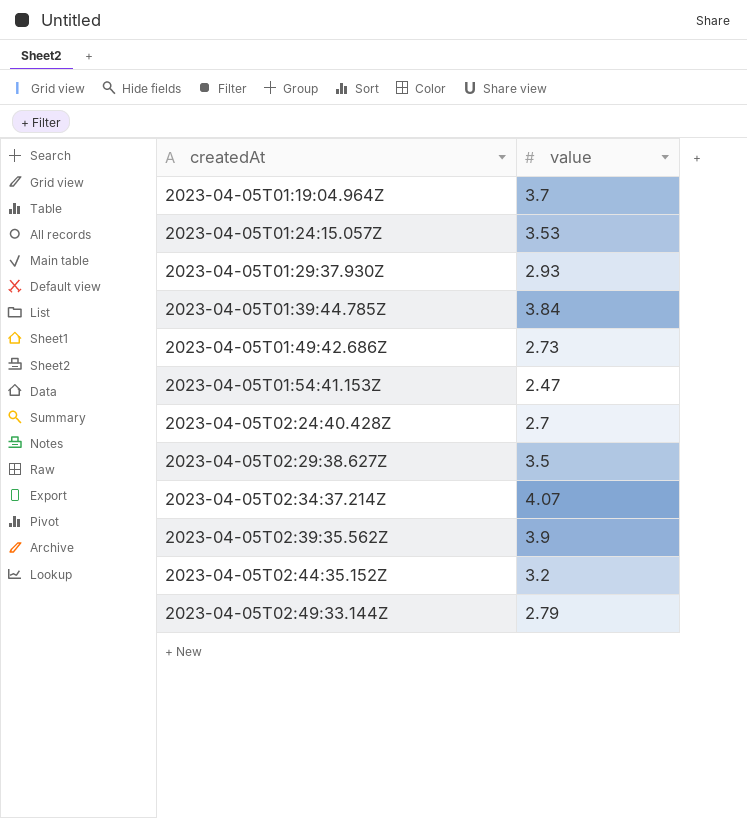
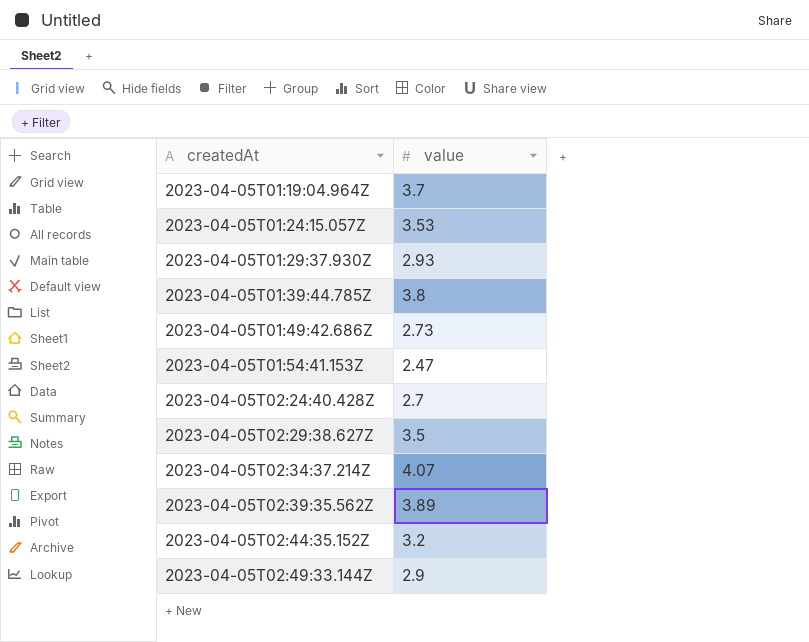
2023-04-05T01:39:44.785Z | value: 3.84 -> 3.8
2023-04-05T02:39:35.562Z | value: 3.9 -> 3.89
2023-04-05T02:49:33.144Z | value: 2.79 -> 2.9

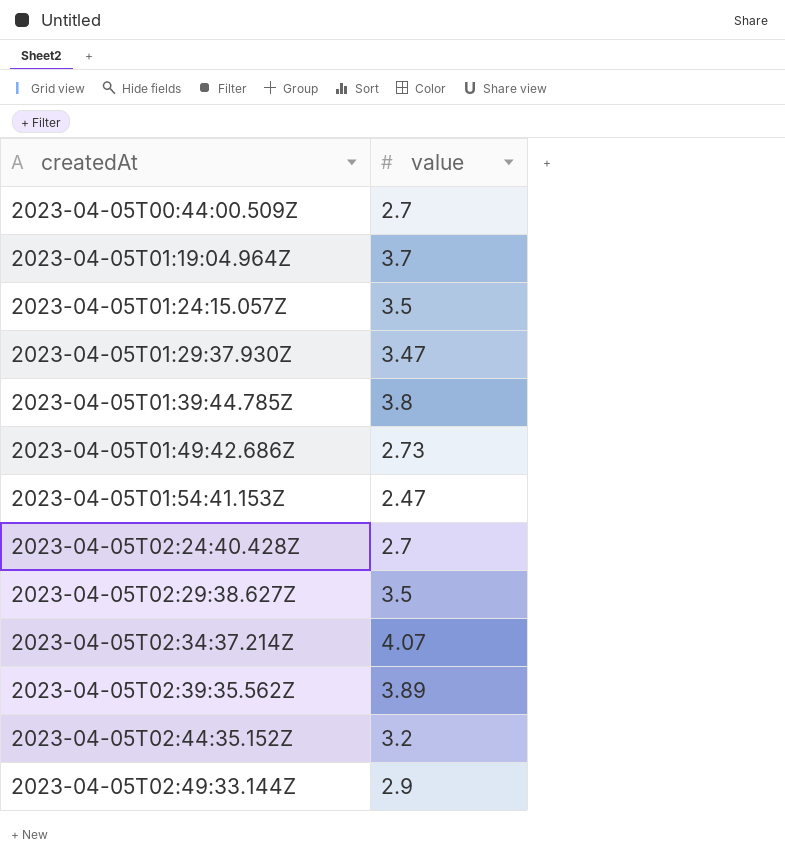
row 2023-04-05T00:44:00.509Z: none -> 2.7
2023-04-05T01:24:15.057Z | value: 3.53 -> 3.5
2023-04-05T01:29:37.930Z | value: 2.93 -> 3.47

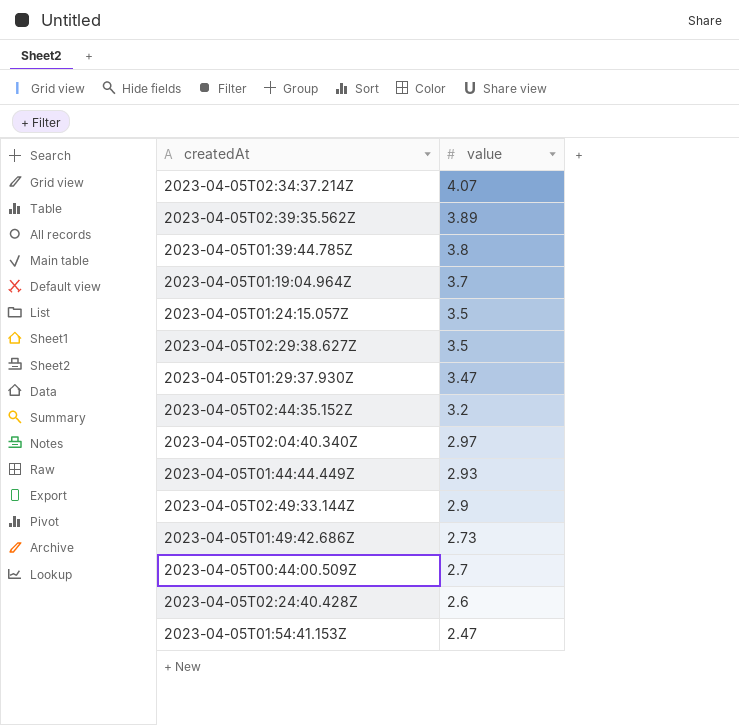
row order: createdAt ascending -> value descending
row 2023-04-05T02:04:40.340Z: none -> 2.97
row 2023-04-05T01:44:44.449Z: none -> 2.93
2023-04-05T02:24:40.428Z | value: 2.7 -> 2.6

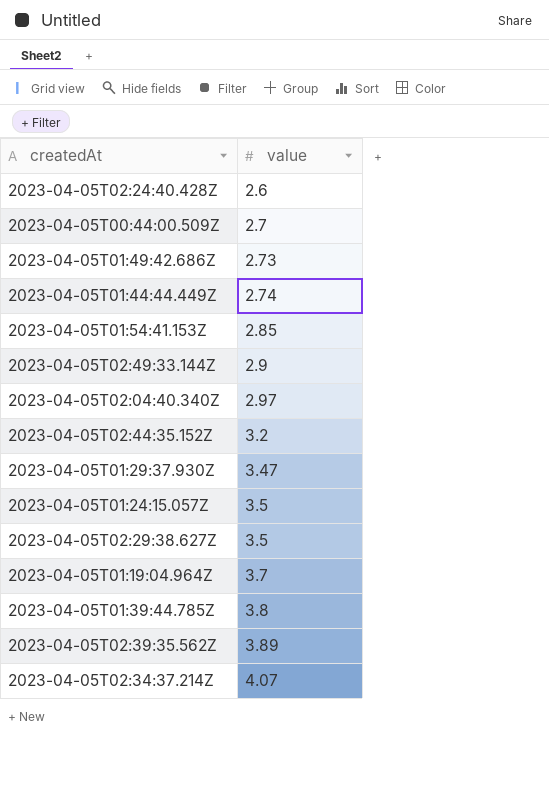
row order: value descending -> value ascending
2023-04-05T01:44:44.449Z | value: 2.93 -> 2.74
2023-04-05T01:54:41.153Z | value: 2.47 -> 2.85

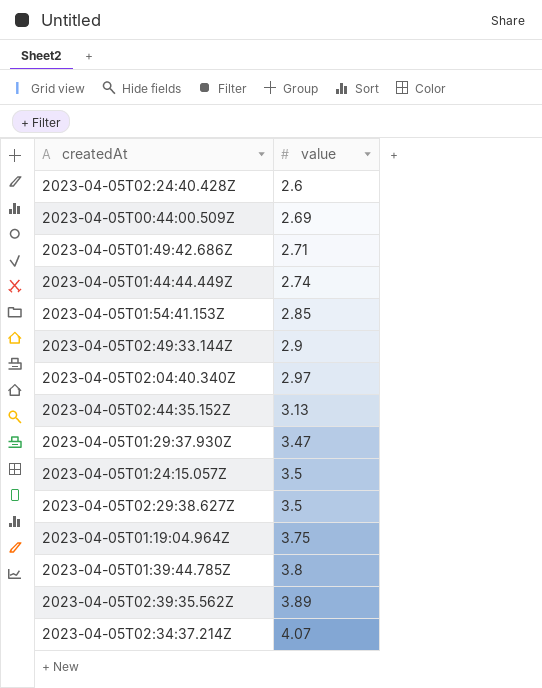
2023-04-05T00:44:00.509Z | value: 2.7 -> 2.69
2023-04-05T01:49:42.686Z | value: 2.73 -> 2.71
2023-04-05T02:44:35.152Z | value: 3.2 -> 3.13
2023-04-05T01:19:04.964Z | value: 3.7 -> 3.75

